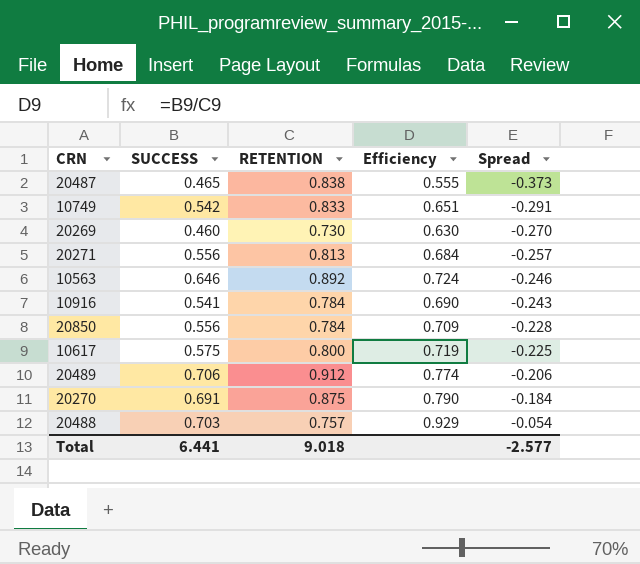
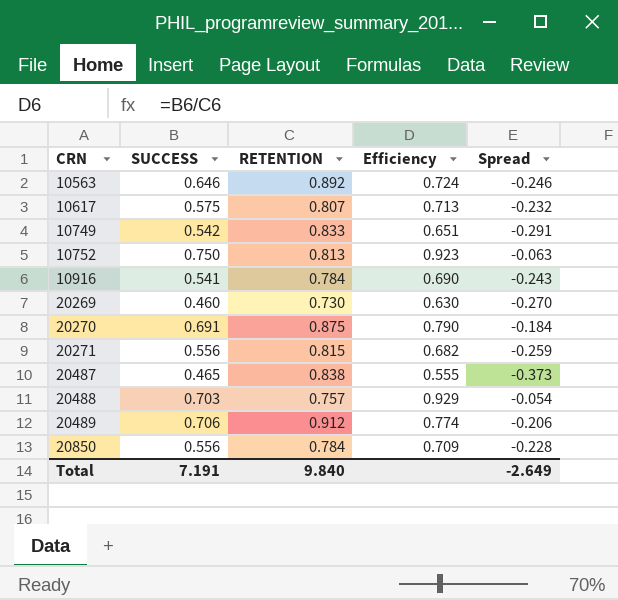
row order: Spread ascending -> CRN ascending
10617 | RETENTION: 0.800 -> 0.807
10617 | Efficiency: 0.719 -> 0.713
10617 | Spread: -0.225 -> -0.232
row 10752: none -> 0.750 | 0.813 | 0.923 | -0.063
20271 | RETENTION: 0.813 -> 0.815
20271 | Efficiency: 0.684 -> 0.682
20271 | Spread: -0.257 -> -0.259
Total | SUCCESS: 6.441 -> 7.191
Total | RETENTION: 9.018 -> 9.840
Total | Spread: -2.577 -> -2.649

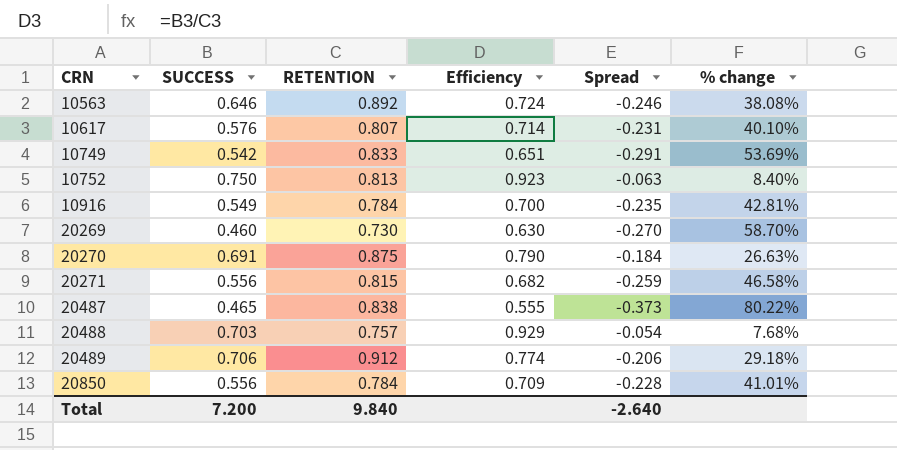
column % change | formula: none -> ([RETENTION] - [SUCCESS]) / [SUCCESS]
10617 | SUCCESS: 0.575 -> 0.576
10617 | Efficiency: 0.713 -> 0.714
10617 | Spread: -0.232 -> -0.231
10916 | SUCCESS: 0.541 -> 0.549
10916 | Efficiency: 0.690 -> 0.700
10916 | Spread: -0.243 -> -0.235
Total | SUCCESS: 7.191 -> 7.200
Total | Spread: -2.649 -> -2.640

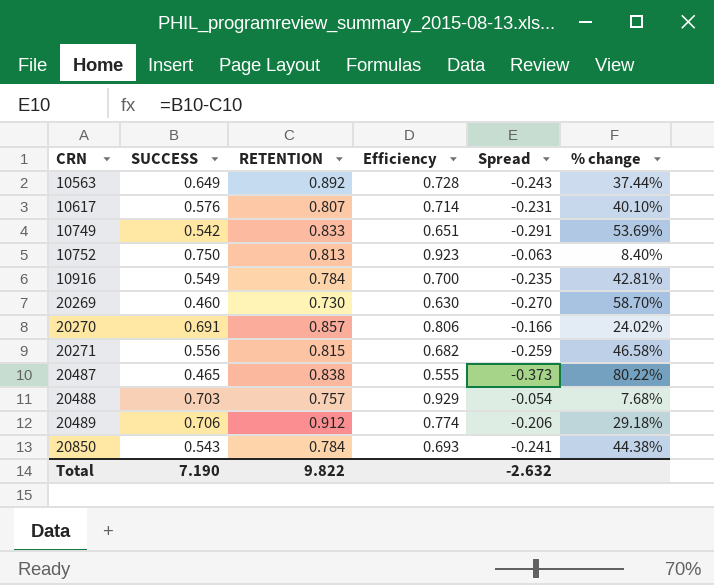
10563 | SUCCESS: 0.646 -> 0.649
10563 | Efficiency: 0.724 -> 0.728
10563 | Spread: -0.246 -> -0.243
10563 | % change: 38.08% -> 37.44%
20270 | RETENTION: 0.875 -> 0.857
20270 | Efficiency: 0.790 -> 0.806
20270 | Spread: -0.184 -> -0.166
20270 | % change: 26.63% -> 24.02%
20850 | SUCCESS: 0.556 -> 0.543
20850 | Efficiency: 0.709 -> 0.693
20850 | Spread: -0.228 -> -0.241
20850 | % change: 41.01% -> 44.38%
Total | SUCCESS: 7.200 -> 7.190
Total | RETENTION: 9.840 -> 9.822
Total | Spread: -2.640 -> -2.632

